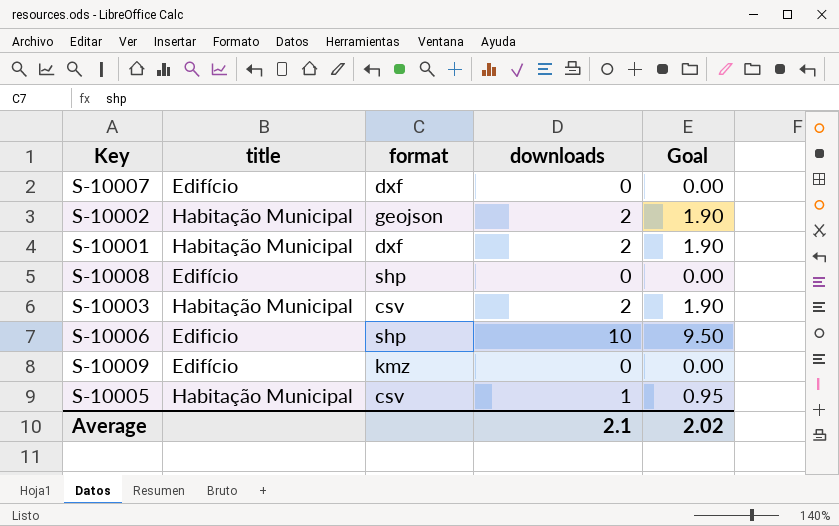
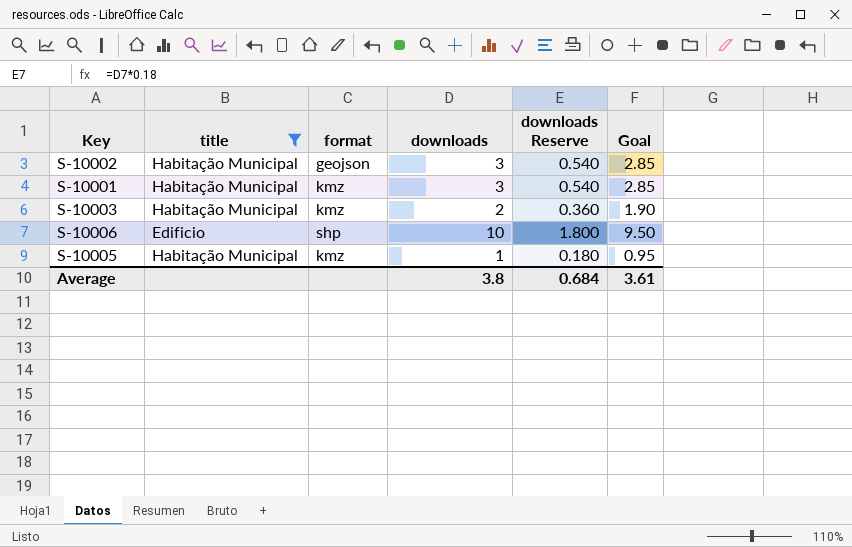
filter: none -> title != Edifício
column downloads Reserve | formula: none -> [downloads] * 0.18
S-10002 | downloads: 2 -> 3
S-10002 | Goal: 1.90 -> 2.85
S-10001 | format: dxf -> kmz
S-10001 | downloads: 2 -> 3
S-10001 | Goal: 1.90 -> 2.85
S-10003 | format: csv -> kmz
S-10005 | format: csv -> kmz
Average | downloads: 2.1 -> 3.8
Average | Goal: 2.02 -> 3.61

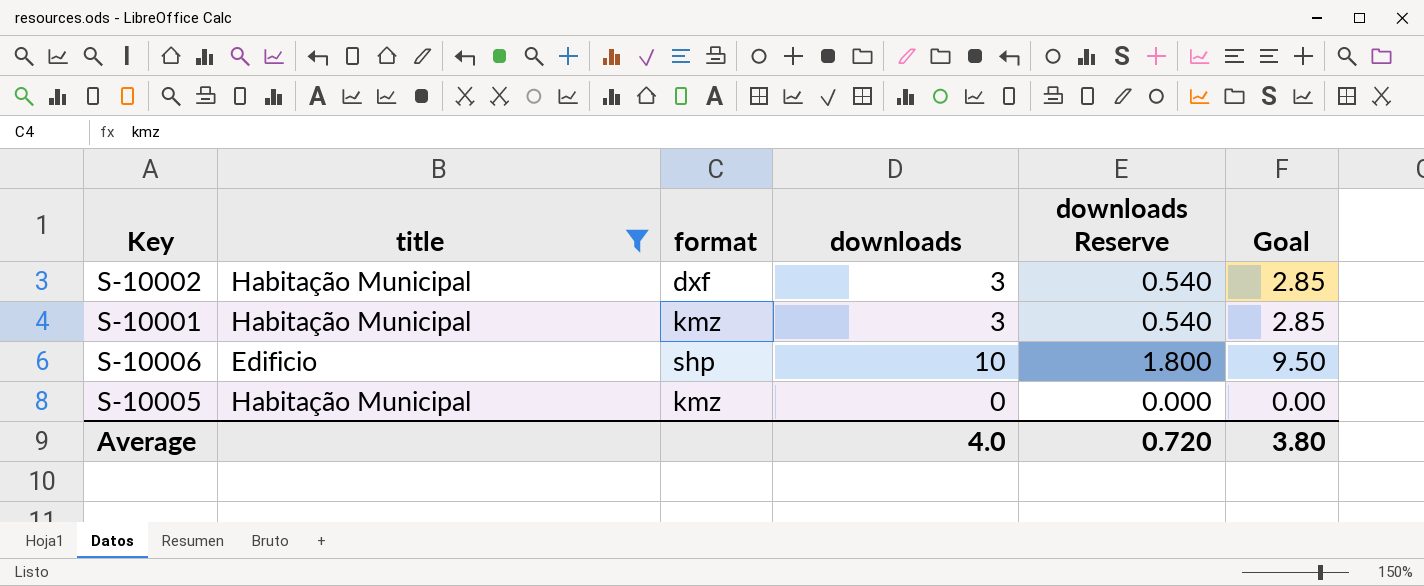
row S-10003: Habitação Municipal | kmz | 2 | 0.360 | 1.90 -> none
S-10002 | format: geojson -> dxf
S-10005 | downloads: 1 -> 0
S-10005 | downloads Reserve: 0.180 -> 0.000
S-10005 | Goal: 0.95 -> 0.00
Average | downloads: 3.8 -> 4.0
Average | downloads Reserve: 0.684 -> 0.720
Average | Goal: 3.61 -> 3.80

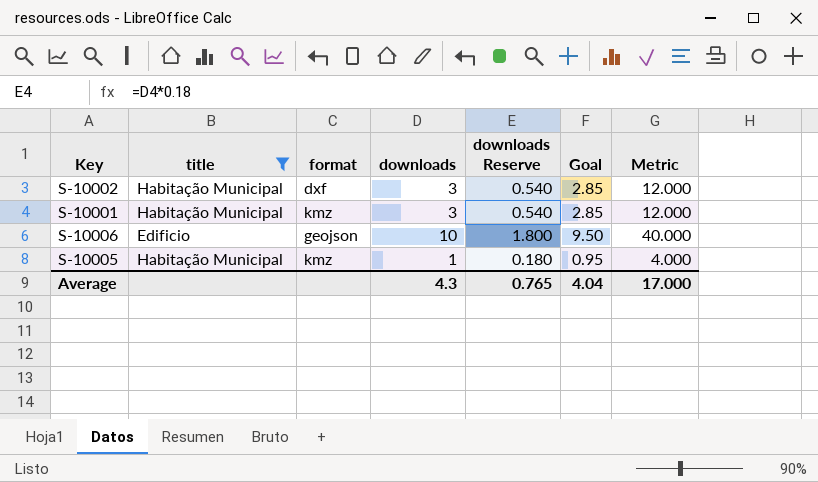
column Metric | formula: none -> [downloads] * 4
S-10006 | format: shp -> geojson
S-10005 | downloads: 0 -> 1
S-10005 | downloads Reserve: 0.000 -> 0.180
S-10005 | Goal: 0.00 -> 0.95
Average | downloads: 4.0 -> 4.3
Average | downloads Reserve: 0.720 -> 0.765
Average | Goal: 3.80 -> 4.04

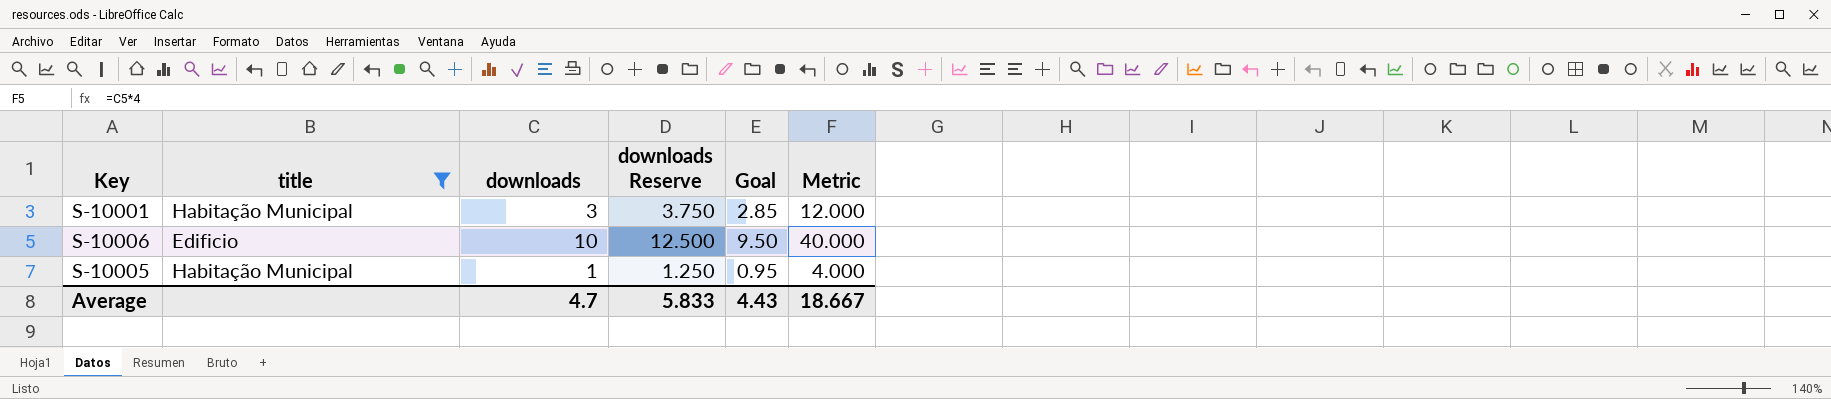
column format | position: 3 -> none
column downloads Reserve | formula: [downloads] * 0.18 -> [downloads] * 1.25
row S-10002: Habitação Municipal | dxf | 3 | 0.540 | 2.85 | 12.000 -> none
Average | downloads: 4.3 -> 4.7
Average | downloads Reserve: 0.765 -> 5.833
Average | Goal: 4.04 -> 4.43
Average | Metric: 17.000 -> 18.667

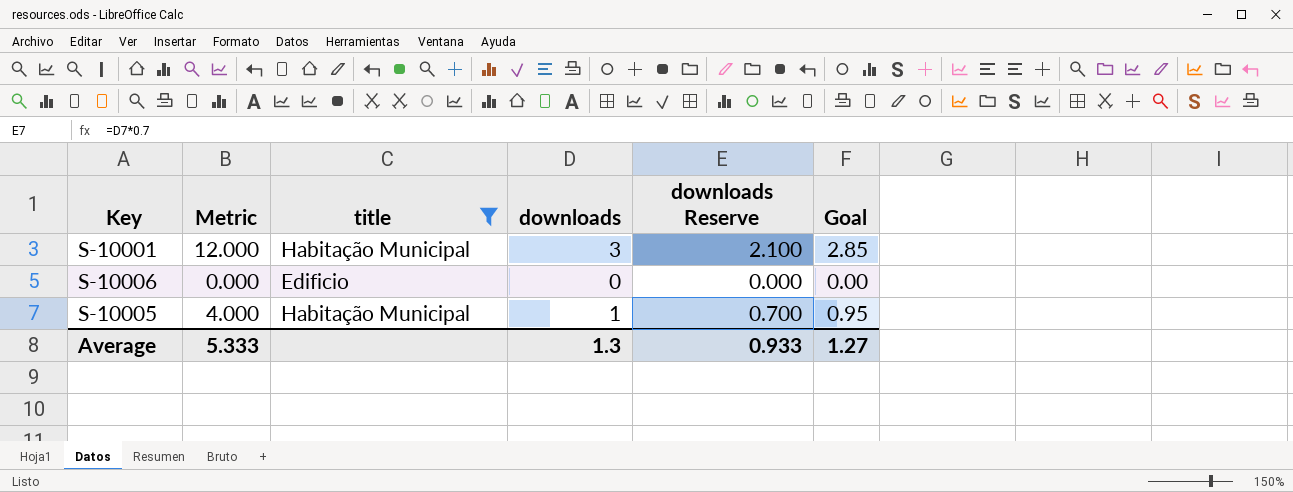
column Metric | position: 6 -> 2
column downloads Reserve | formula: [downloads] * 1.25 -> [downloads] * 0.7
S-10006 | Metric: 40.000 -> 0.000
S-10006 | downloads: 10 -> 0
S-10006 | Goal: 9.50 -> 0.00
Average | Metric: 18.667 -> 5.333
Average | downloads: 4.7 -> 1.3
Average | downloads Reserve: 5.833 -> 0.933
Average | Goal: 4.43 -> 1.27

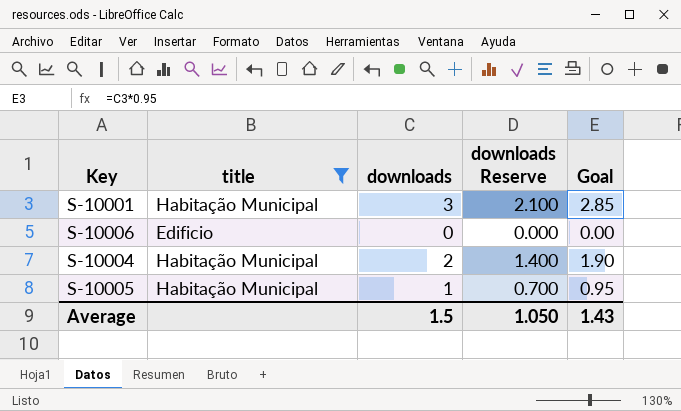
column Metric | formula: [downloads] * 4 -> none
row S-10004: none -> Habitação Municipal | 2 | 1.400 | 1.90
Average | downloads: 1.3 -> 1.5
Average | downloads Reserve: 0.933 -> 1.050
Average | Goal: 1.27 -> 1.43

